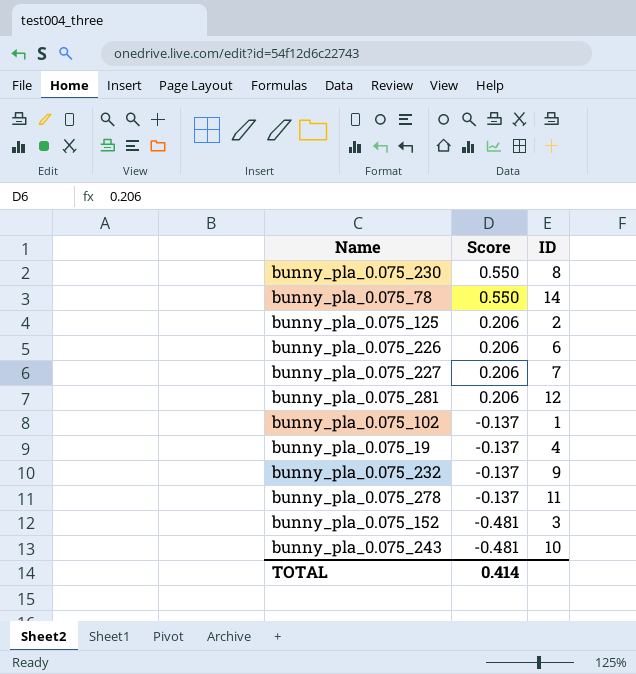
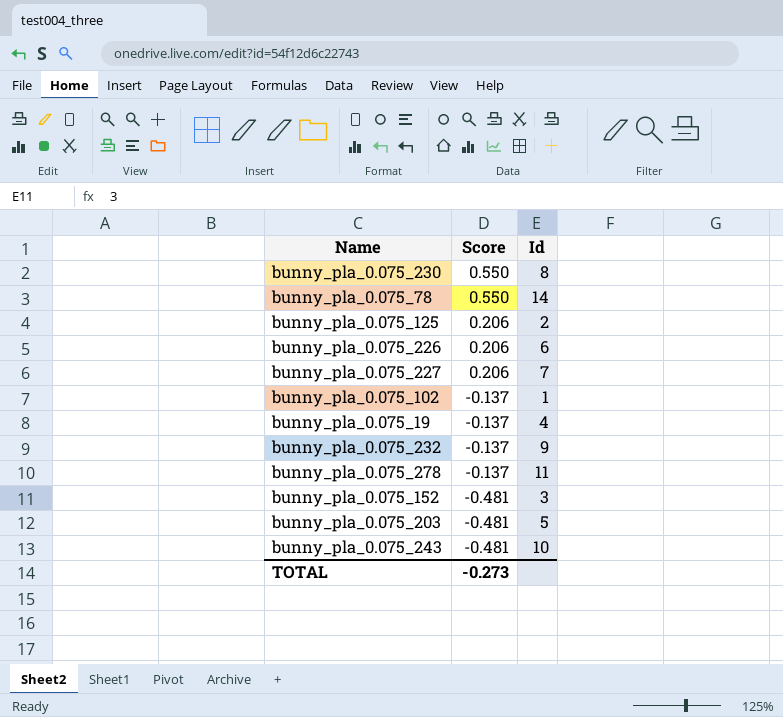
column name: ID -> Id
row bunny_pla_0.075_281: 0.206 | 12 -> none
row bunny_pla_0.075_203: none -> -0.481 | 5
TOTAL | Score: 0.414 -> -0.273

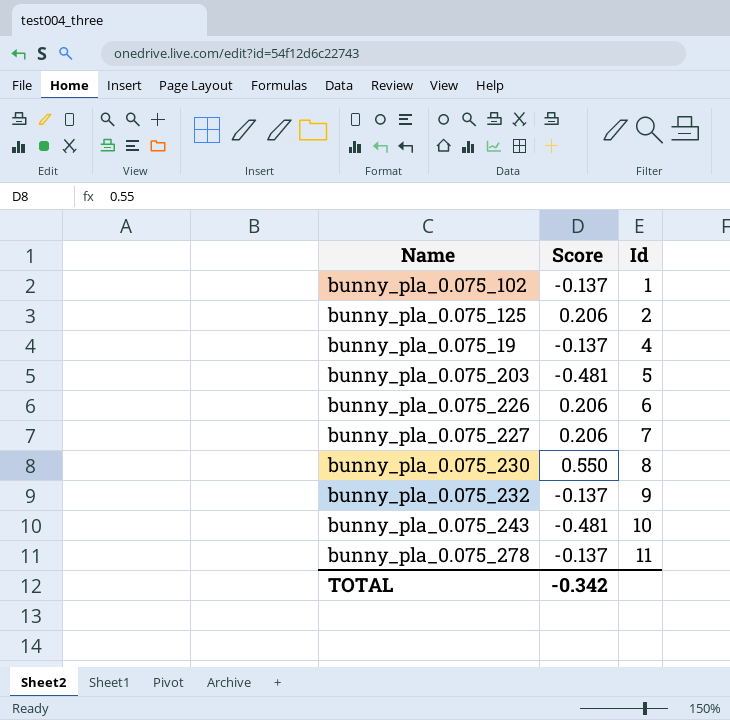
row order: Score descending -> Id ascending
row bunny_pla_0.075_78: 0.550 | 14 -> none
row bunny_pla_0.075_152: -0.481 | 3 -> none
TOTAL | Score: -0.273 -> -0.342

